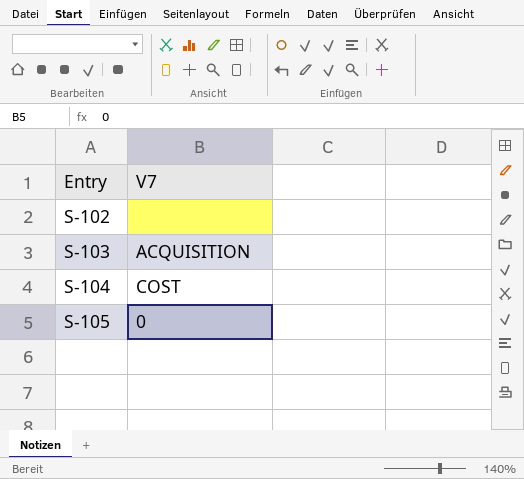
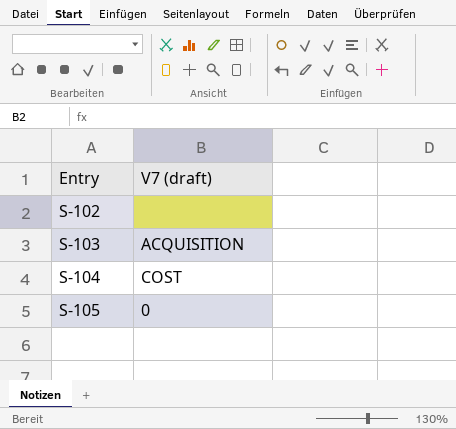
column name: V7 -> V7 (draft)

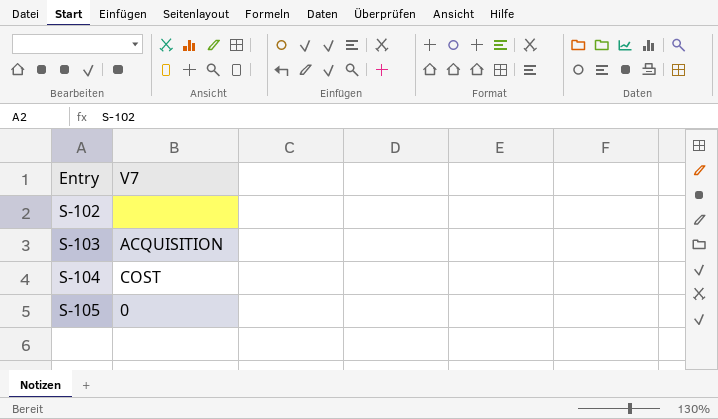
column name: V7 (draft) -> V7

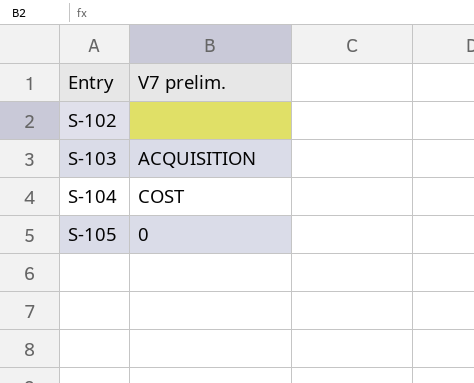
column name: V7 -> V7 prelim.

